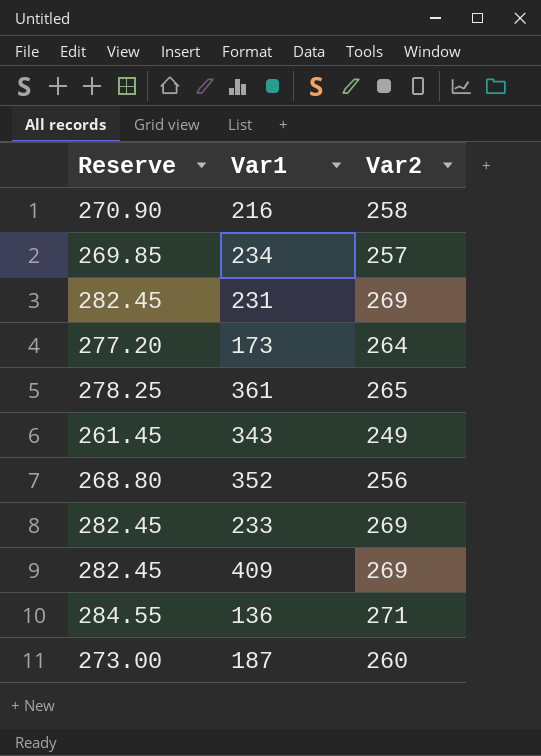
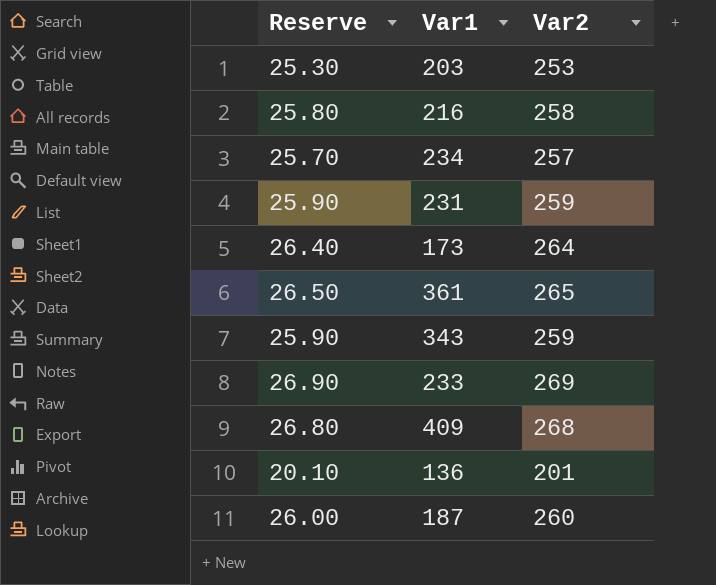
column Reserve | formula: [Var2] * 1.05 -> [Var2] * 0.1
row 352: 268.80 | 256 -> none
row 203: none -> 25.30 | 253
231 | Var2: 269 -> 259
343 | Var2: 249 -> 259
409 | Var2: 269 -> 268
136 | Var2: 271 -> 201

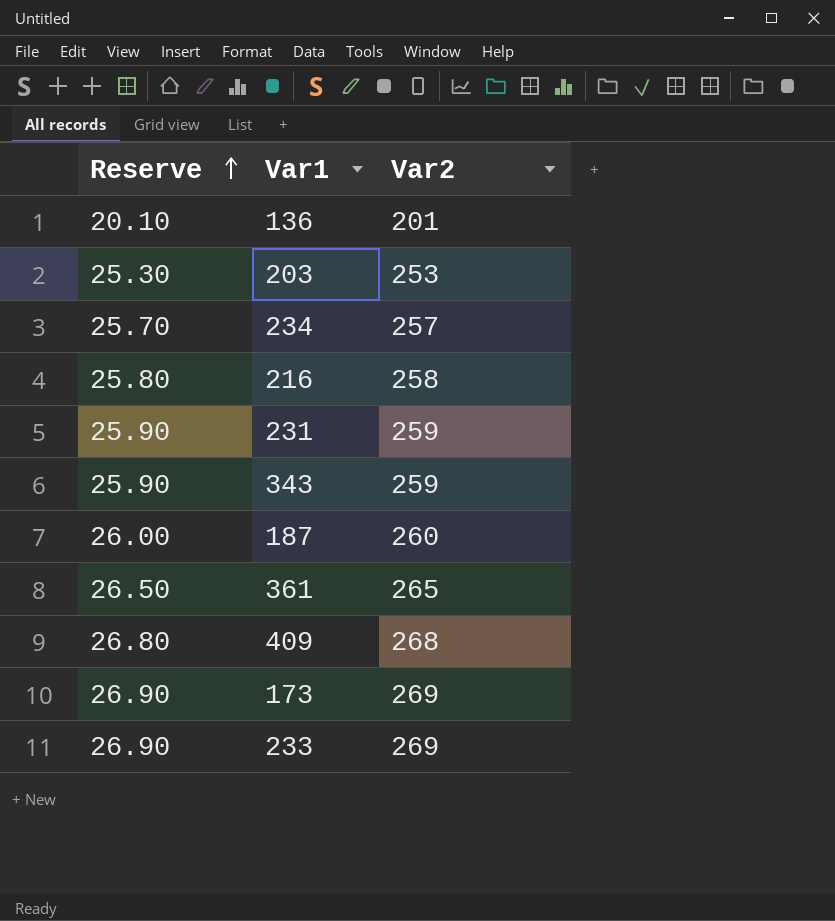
row order: none -> Reserve ascending
173 | Reserve: 26.40 -> 26.90
173 | Var2: 264 -> 269

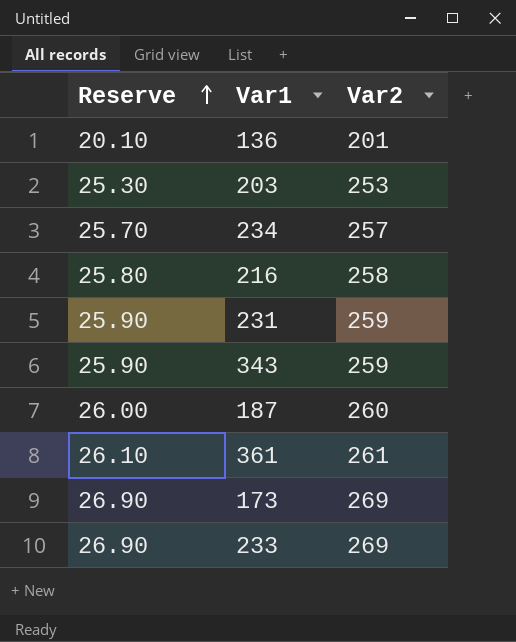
row 409: 26.80 | 268 -> none
361 | Reserve: 26.50 -> 26.10
361 | Var2: 265 -> 261

